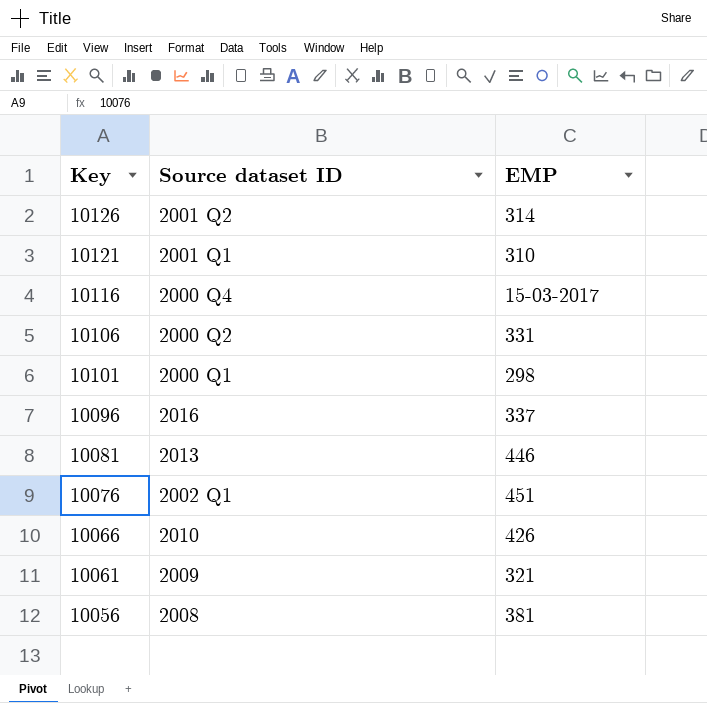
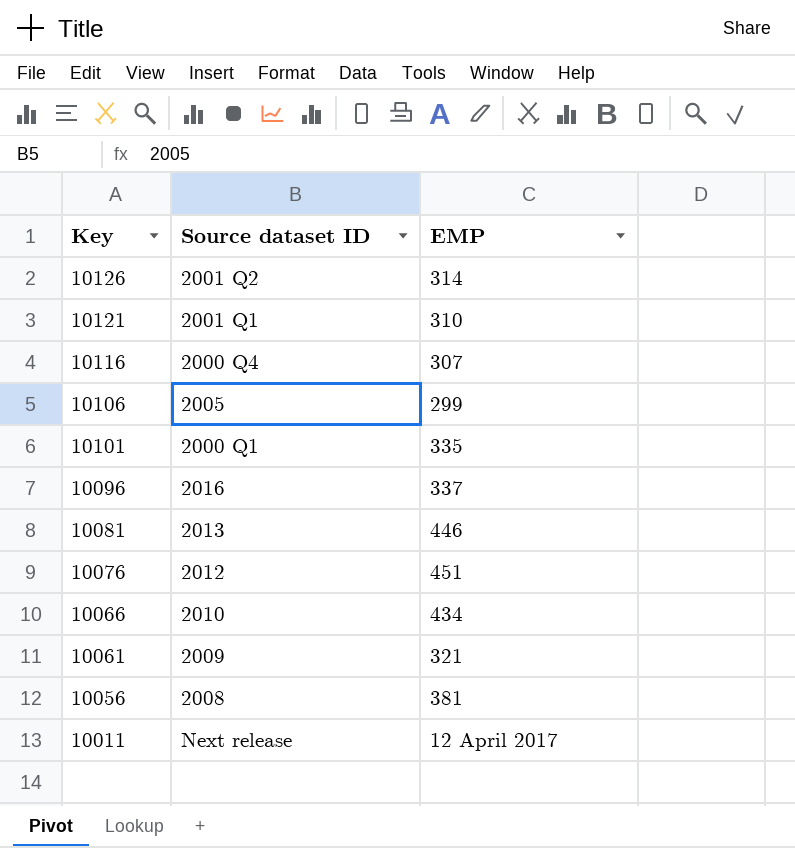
10116 | EMP: 15-03-2017 -> 307
10106 | Source dataset ID: 2000 Q2 -> 2005
10106 | EMP: 331 -> 299
10101 | EMP: 298 -> 335
10076 | Source dataset ID: 2002 Q1 -> 2012
10066 | EMP: 426 -> 434
row 10011: none -> Next release | 12 April 2017

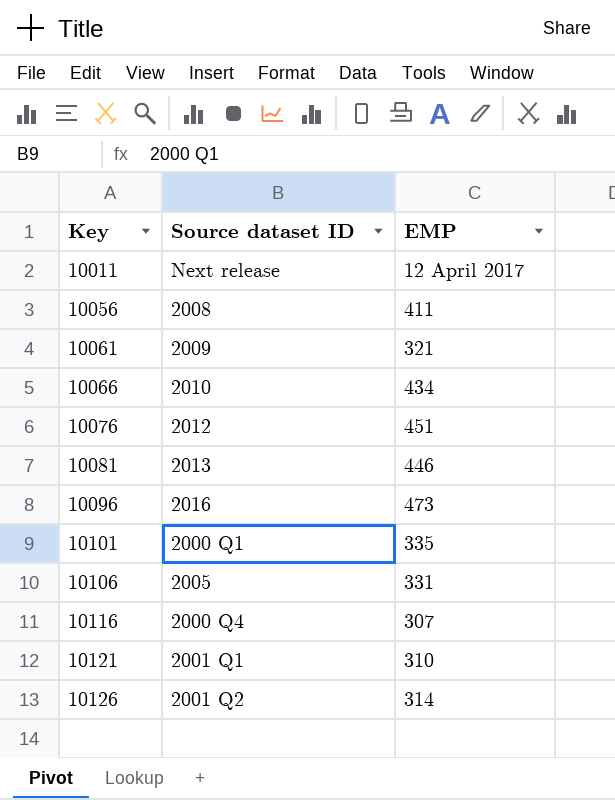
row order: Key descending -> Key ascending
10056 | EMP: 381 -> 411
10096 | EMP: 337 -> 473
10106 | EMP: 299 -> 331

